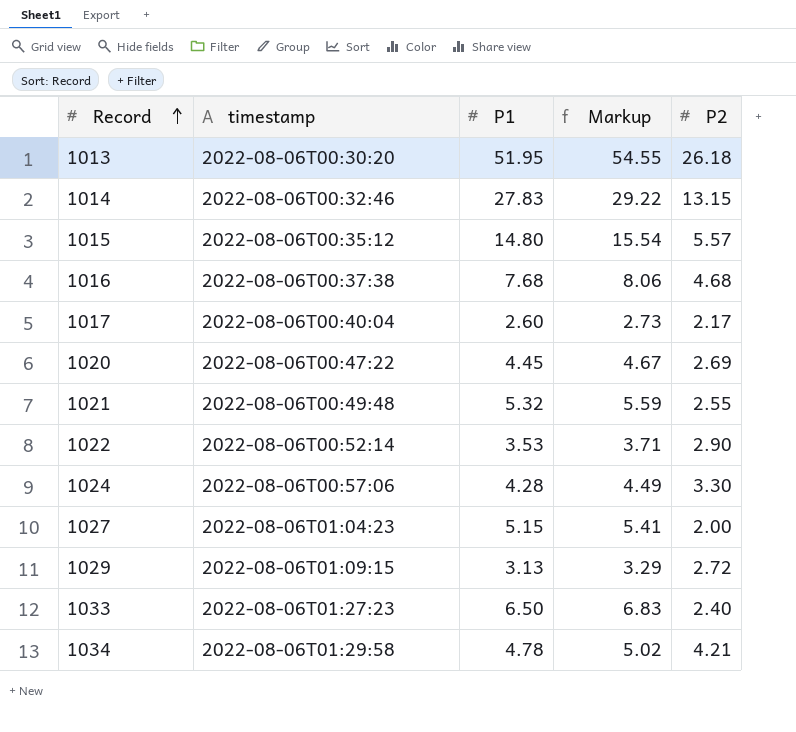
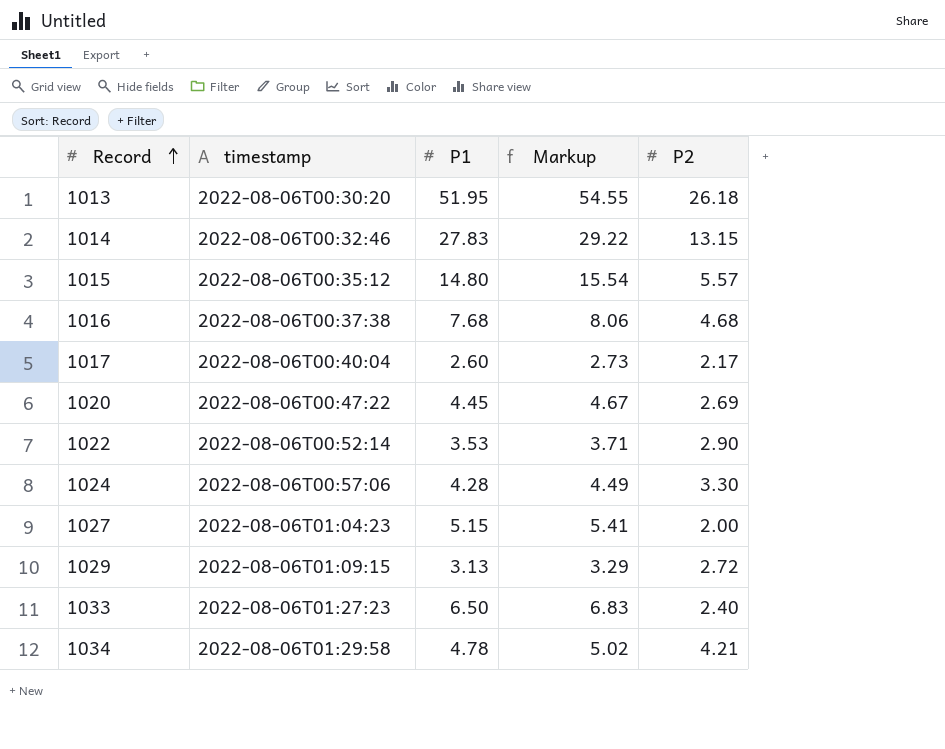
row 1021: 2022-08-06T00:49:48 | 5.32 | 5.59 | 2.55 -> none

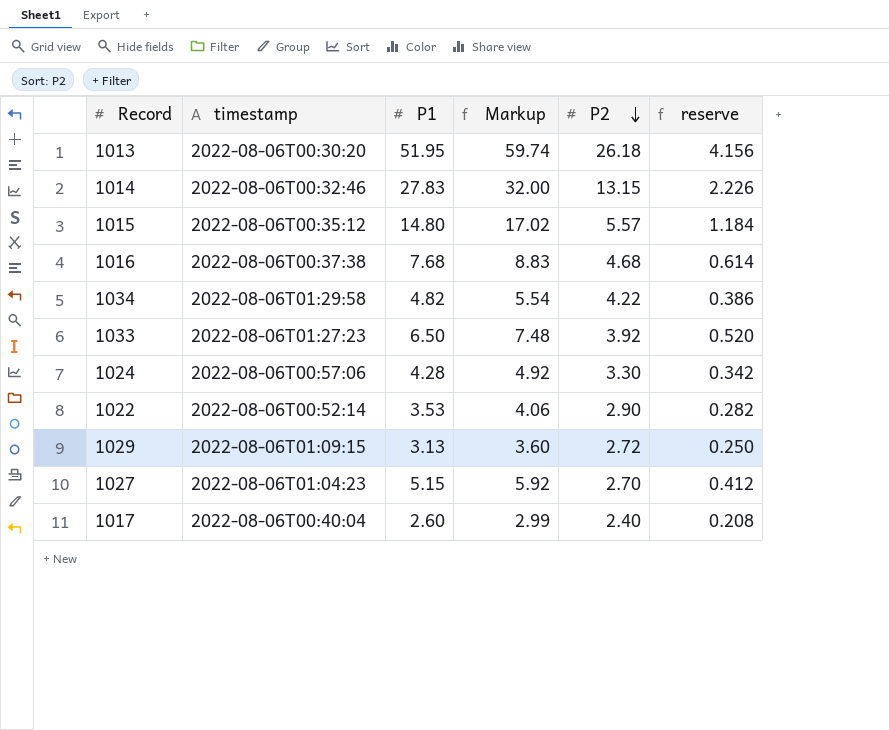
row order: Record ascending -> P2 descending
column Markup | formula: [P1] * 1.05 -> [P1] * 1.15
column reserve | formula: none -> [P1] * 0.08
row 1020: 2022-08-06T00:47:22 | 4.45 | 4.67 | 2.69 -> none
1034 | P1: 4.78 -> 4.82
1034 | P2: 4.21 -> 4.22
1033 | P2: 2.40 -> 3.92
1027 | P2: 2.00 -> 2.70
1017 | P2: 2.17 -> 2.40

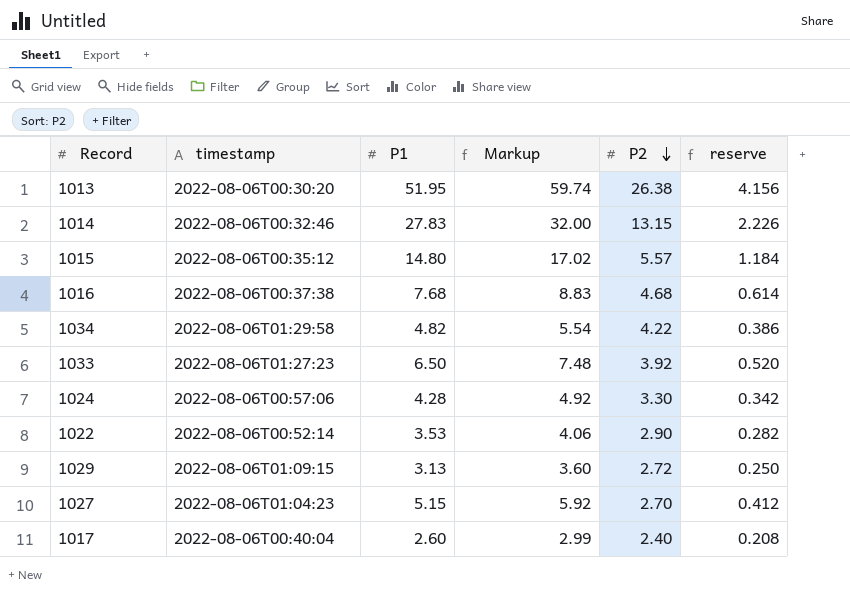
1013 | P2: 26.18 -> 26.38

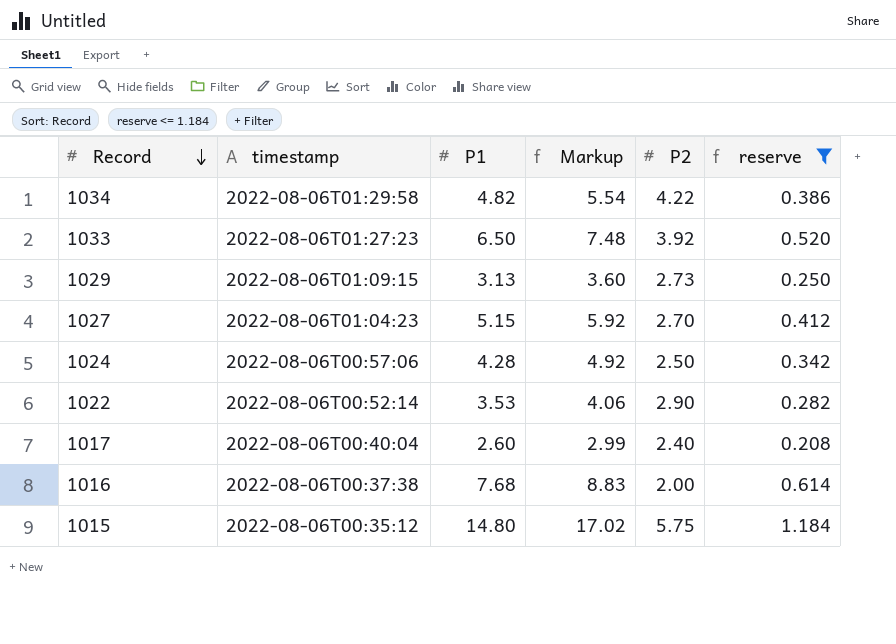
filter: none -> reserve <= 1.184
row order: P2 descending -> Record descending
1029 | P2: 2.72 -> 2.73
1024 | P2: 3.30 -> 2.50
1016 | P2: 4.68 -> 2.00
1015 | P2: 5.57 -> 5.75

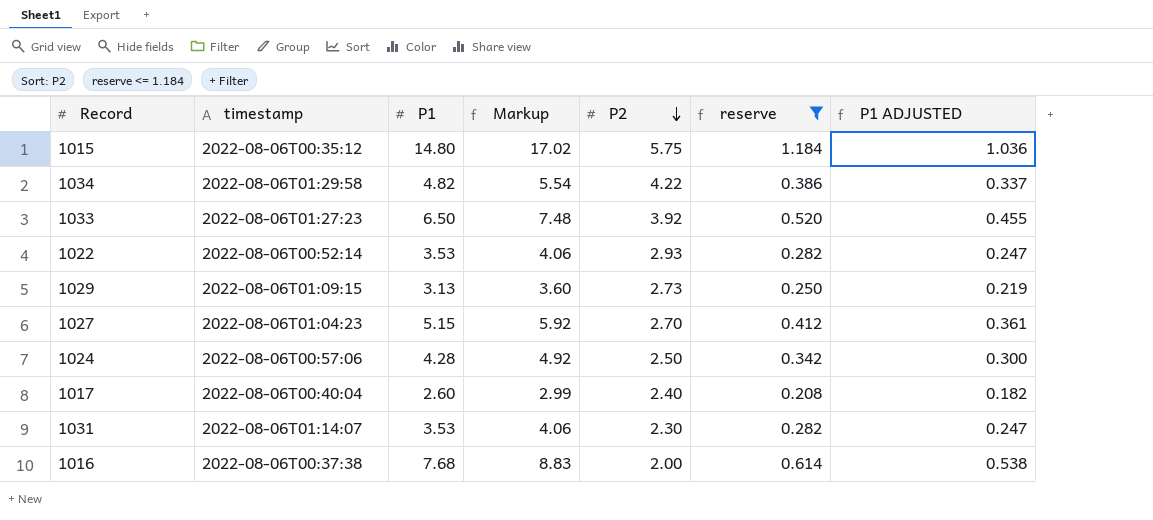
row order: Record descending -> P2 descending
column P1 ADJUSTED | formula: none -> [P1] * 0.07
1022 | P2: 2.90 -> 2.93
row 1031: none -> 2022-08-06T01:14:07 | 3.53 | 4.06 | 2.30 | 0.282 | 0.247

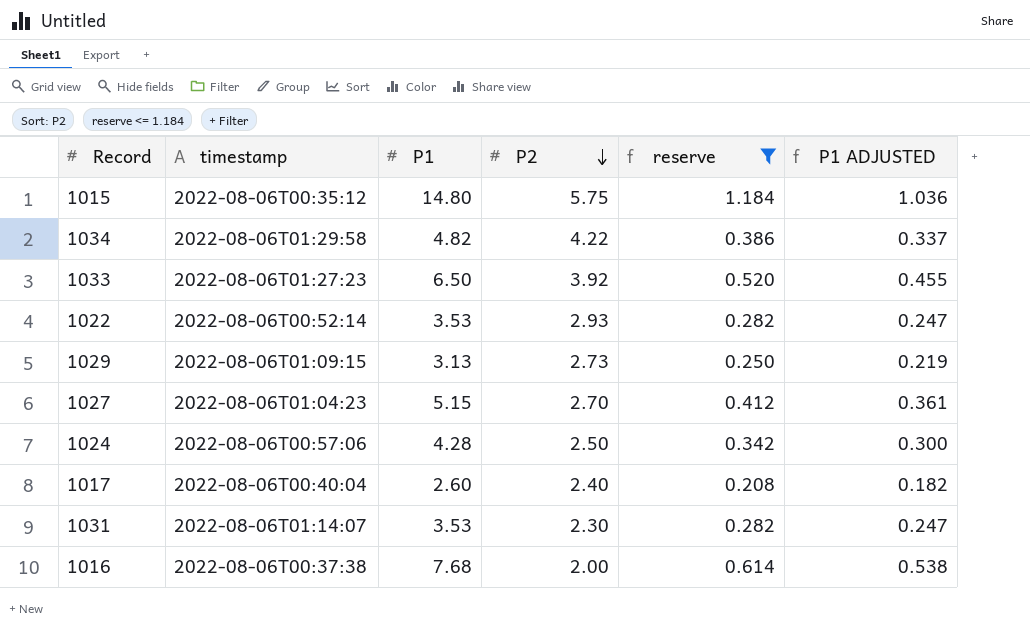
column Markup | formula: [P1] * 1.15 -> none

